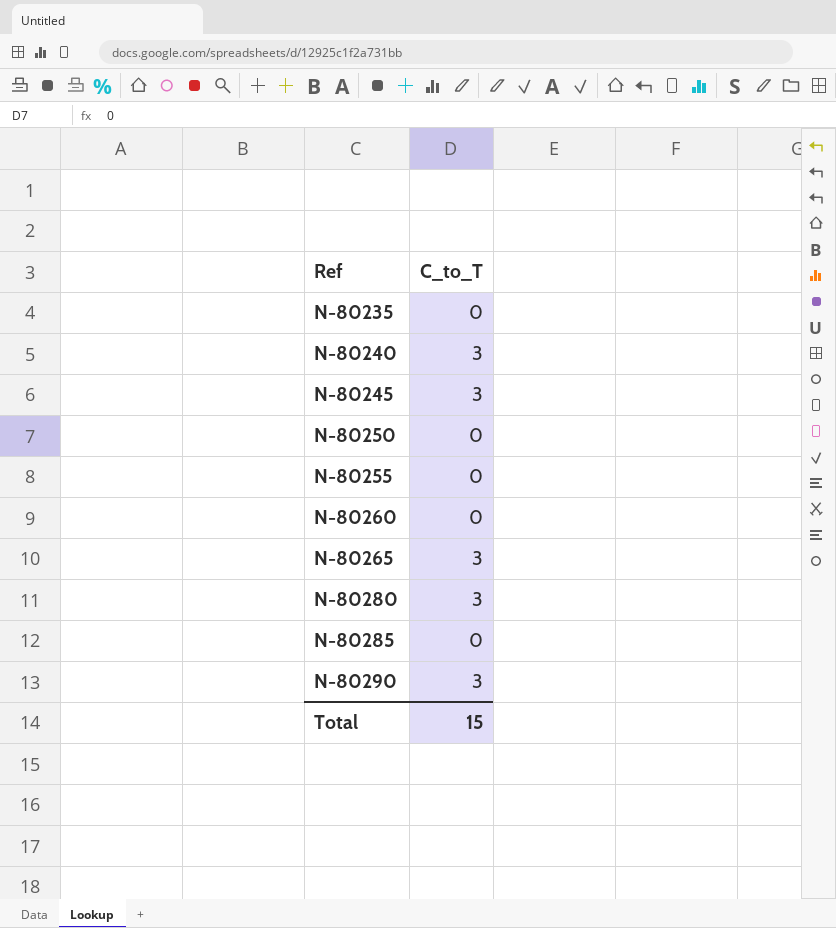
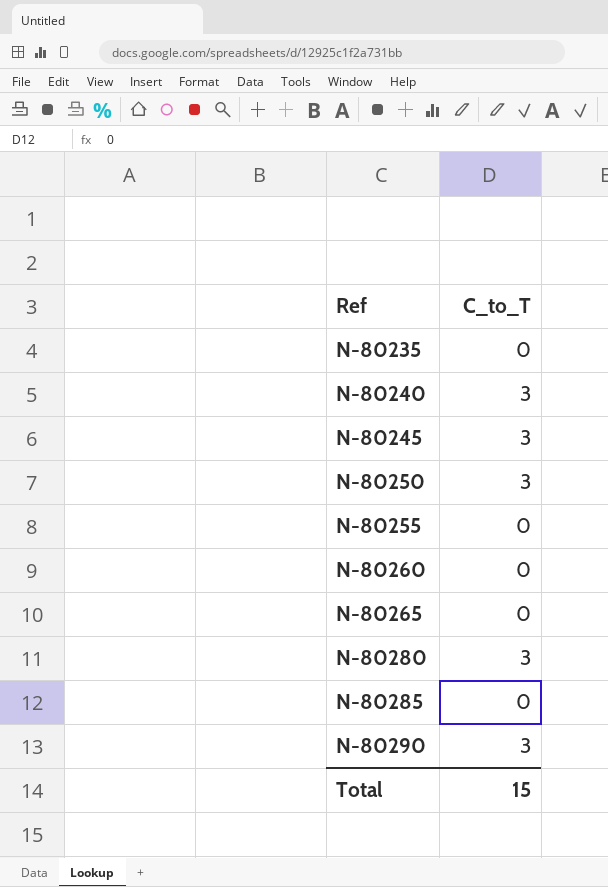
N-80250 | C_to_T: 0 -> 3
N-80265 | C_to_T: 3 -> 0

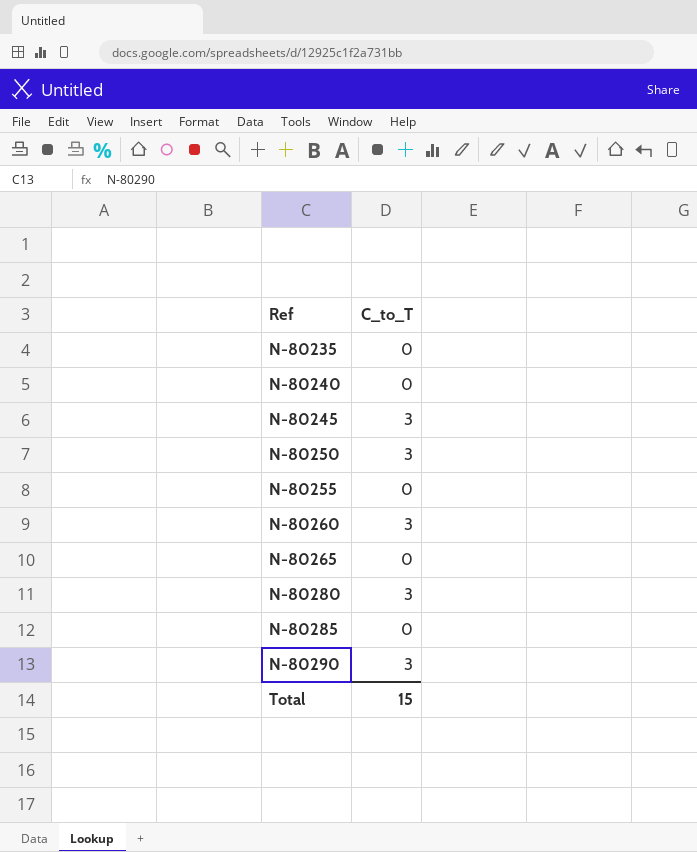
N-80240 | C_to_T: 3 -> 0
N-80260 | C_to_T: 0 -> 3

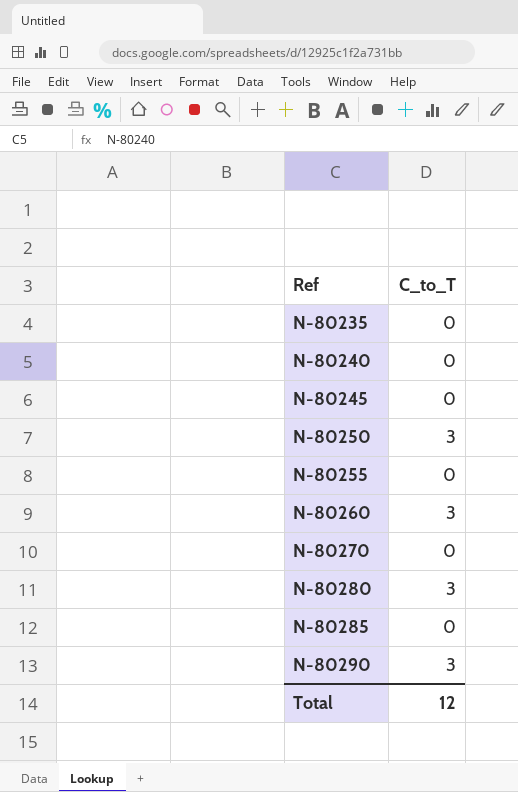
row N-80265: 0 -> none
N-80245 | C_to_T: 3 -> 0
row N-80270: none -> 0
Total | C_to_T: 15 -> 12

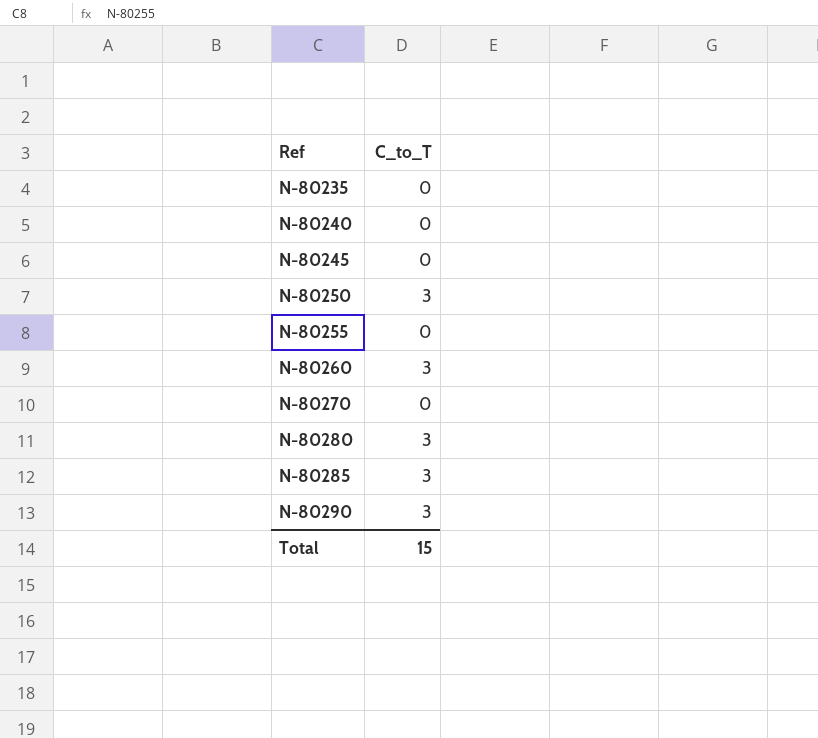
N-80285 | C_to_T: 0 -> 3
Total | C_to_T: 12 -> 15

